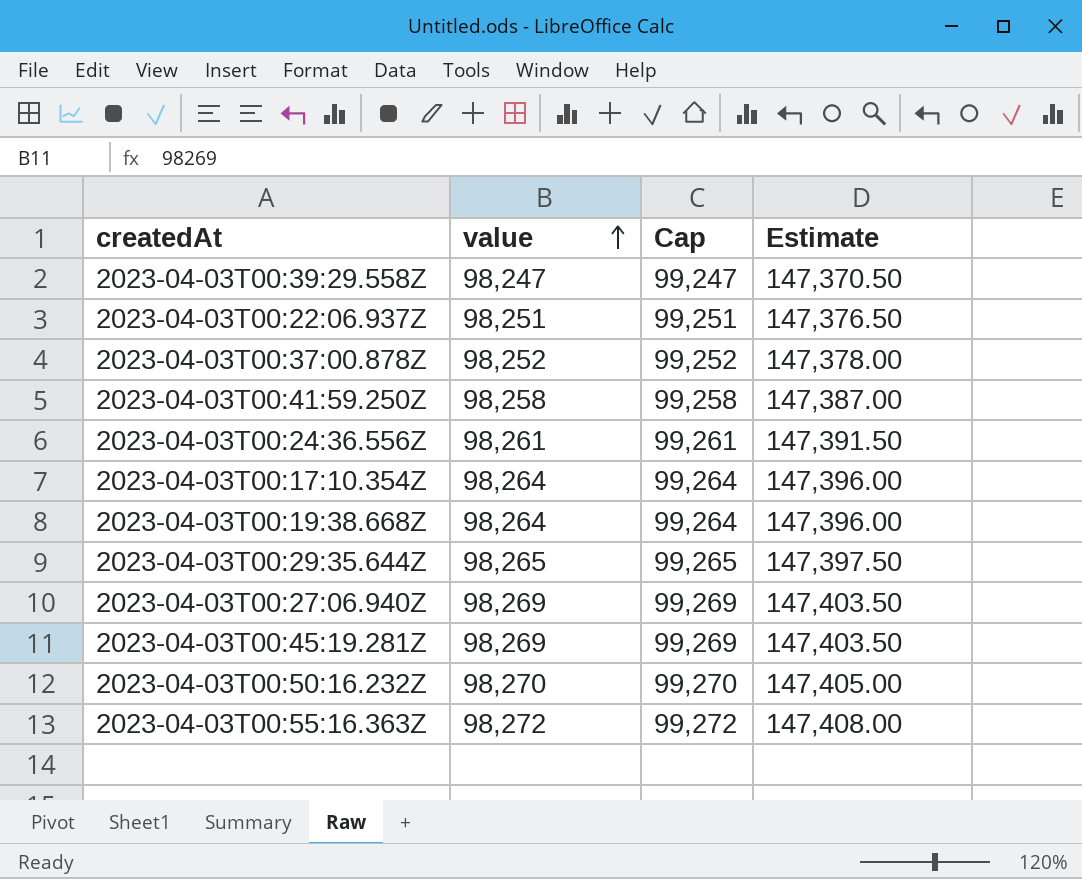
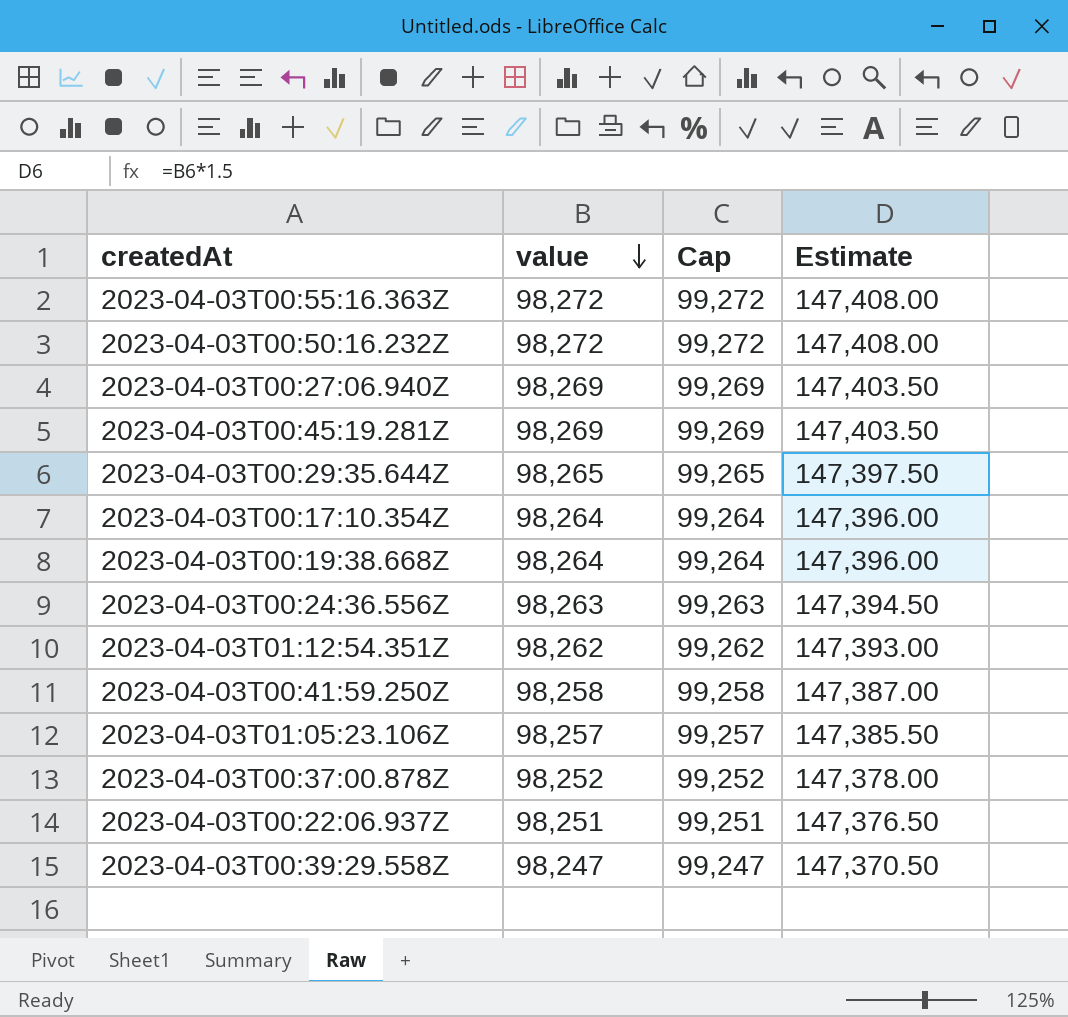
row order: value ascending -> value descending
2023-04-03T00:50:16.232Z | value: 98,270 -> 98,272
2023-04-03T00:50:16.232Z | Cap: 99,270 -> 99,272
2023-04-03T00:50:16.232Z | Estimate: 147,405.00 -> 147,408.00
2023-04-03T00:24:36.556Z | value: 98,261 -> 98,263
2023-04-03T00:24:36.556Z | Cap: 99,261 -> 99,263
2023-04-03T00:24:36.556Z | Estimate: 147,391.50 -> 147,394.50
row 2023-04-03T01:12:54.351Z: none -> 98,262 | 99,262 | 147,393.00
row 2023-04-03T01:05:23.106Z: none -> 98,257 | 99,257 | 147,385.50

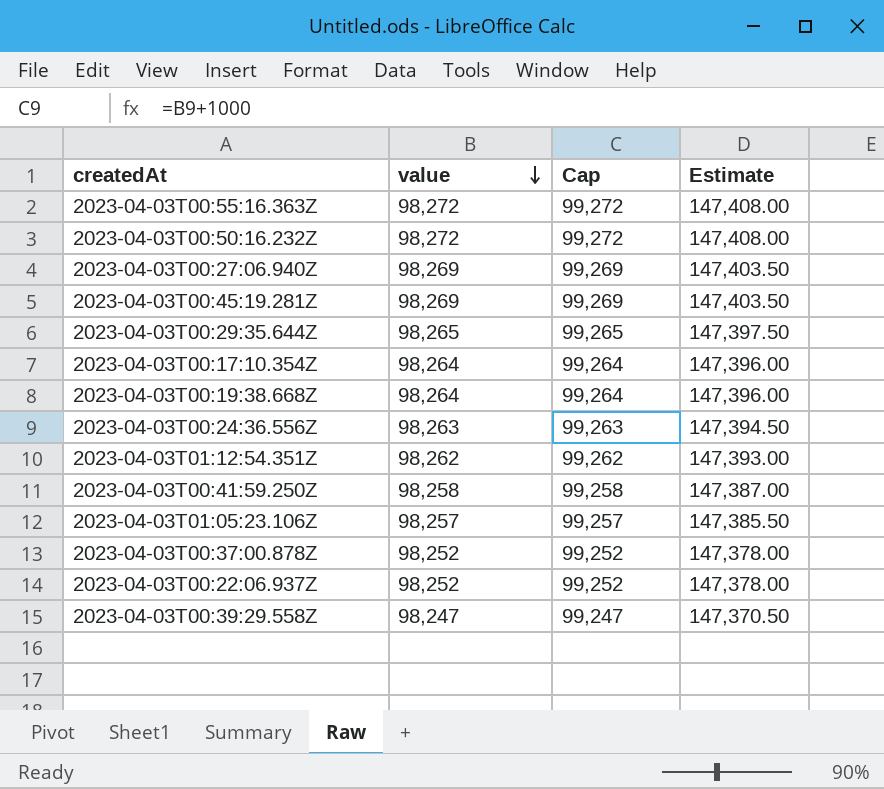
2023-04-03T00:22:06.937Z | value: 98,251 -> 98,252
2023-04-03T00:22:06.937Z | Cap: 99,251 -> 99,252
2023-04-03T00:22:06.937Z | Estimate: 147,376.50 -> 147,378.00

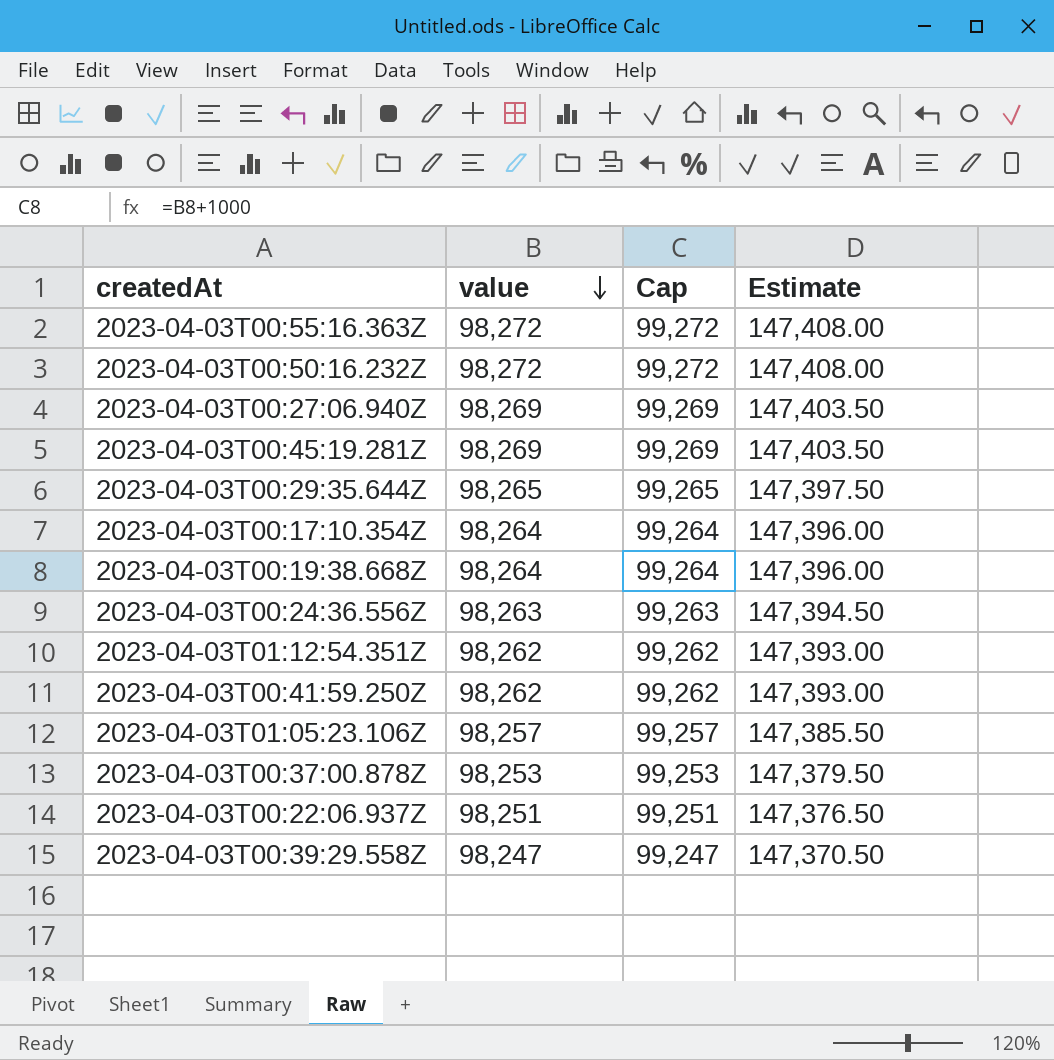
2023-04-03T00:41:59.250Z | value: 98,258 -> 98,262
2023-04-03T00:41:59.250Z | Cap: 99,258 -> 99,262
2023-04-03T00:41:59.250Z | Estimate: 147,387.00 -> 147,393.00
2023-04-03T00:37:00.878Z | value: 98,252 -> 98,253
2023-04-03T00:37:00.878Z | Cap: 99,252 -> 99,253
2023-04-03T00:37:00.878Z | Estimate: 147,378.00 -> 147,379.50
2023-04-03T00:22:06.937Z | value: 98,252 -> 98,251
2023-04-03T00:22:06.937Z | Cap: 99,252 -> 99,251
2023-04-03T00:22:06.937Z | Estimate: 147,378.00 -> 147,376.50

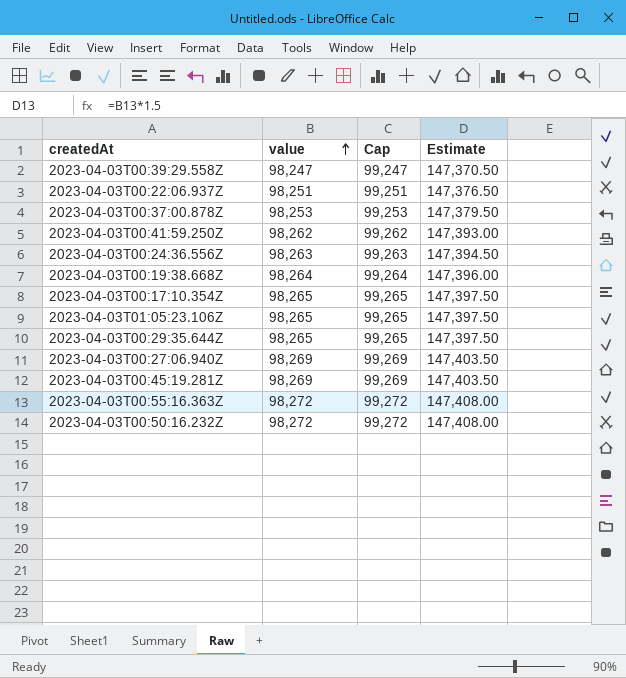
row order: value descending -> value ascending
row 2023-04-03T01:12:54.351Z: 98,262 | 99,262 | 147,393.00 -> none
2023-04-03T00:17:10.354Z | value: 98,264 -> 98,265
2023-04-03T00:17:10.354Z | Cap: 99,264 -> 99,265
2023-04-03T00:17:10.354Z | Estimate: 147,396.00 -> 147,397.50
2023-04-03T01:05:23.106Z | value: 98,257 -> 98,265
2023-04-03T01:05:23.106Z | Cap: 99,257 -> 99,265
2023-04-03T01:05:23.106Z | Estimate: 147,385.50 -> 147,397.50

